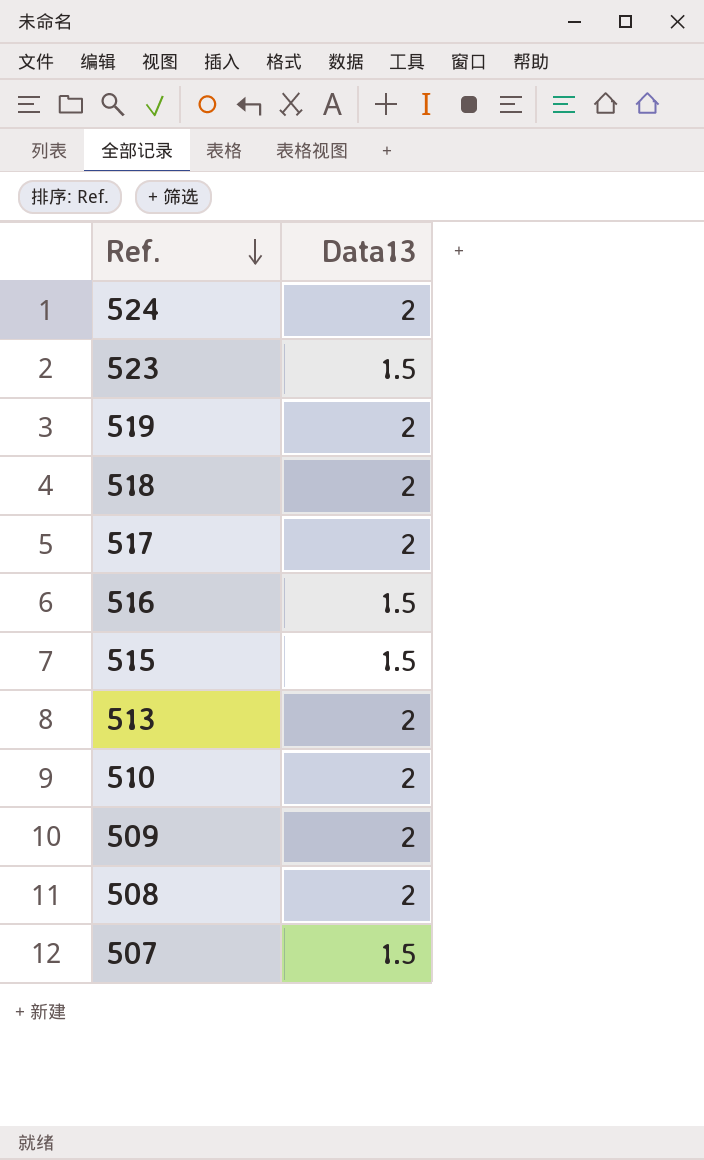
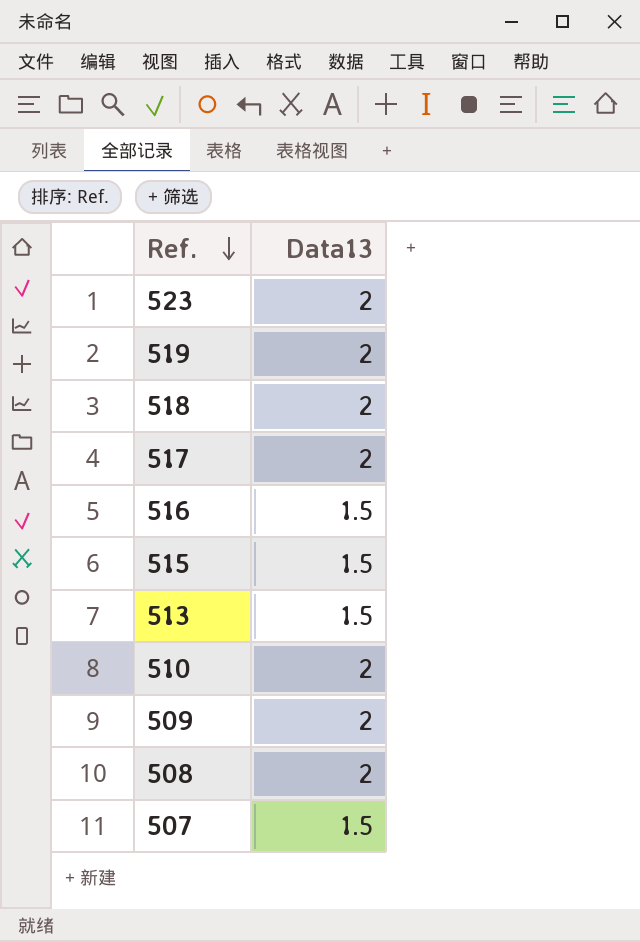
row 524: 2 -> none
523 | Data13: 1.5 -> 2
513 | Data13: 2 -> 1.5

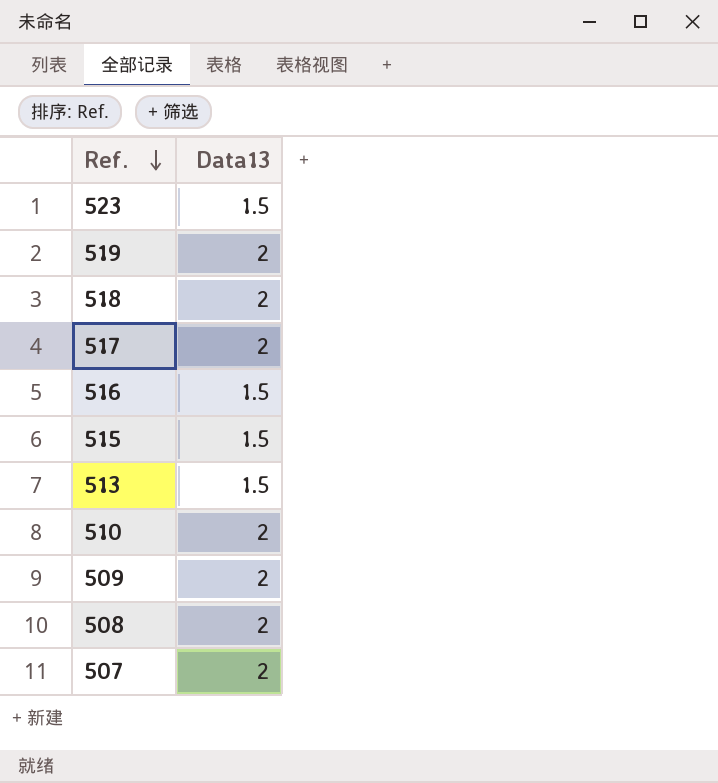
523 | Data13: 2 -> 1.5
507 | Data13: 1.5 -> 2

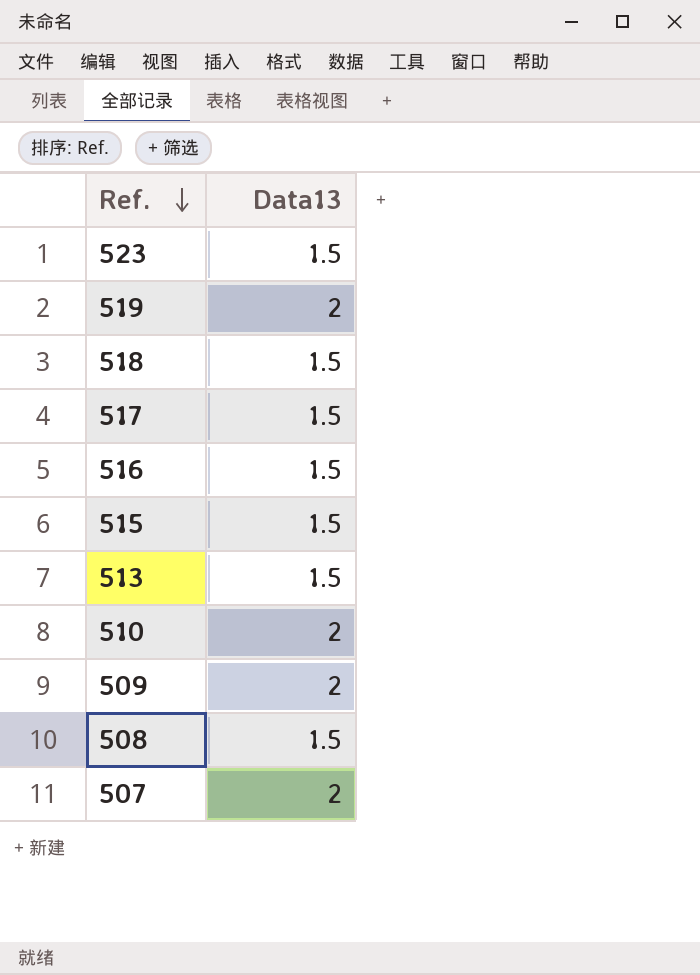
518 | Data13: 2 -> 1.5
517 | Data13: 2 -> 1.5
508 | Data13: 2 -> 1.5

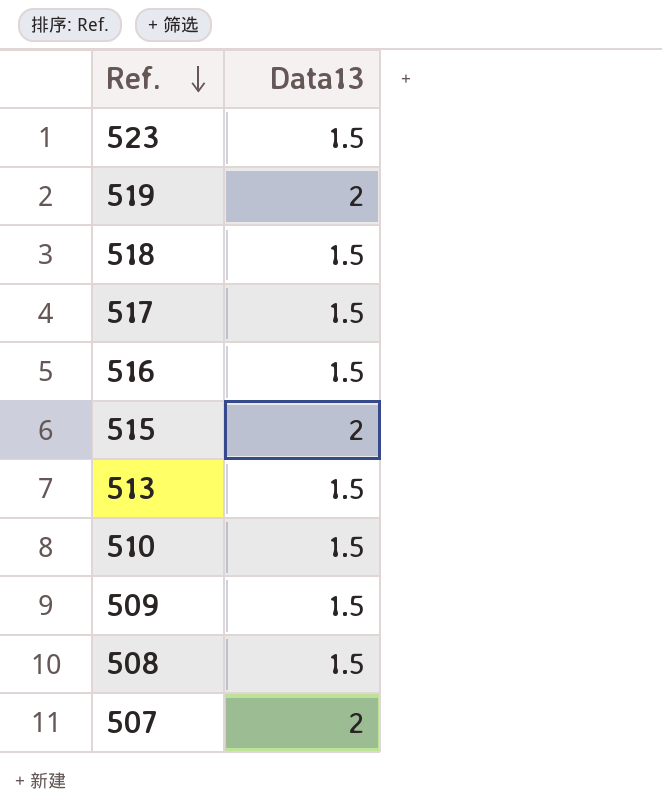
515 | Data13: 1.5 -> 2
510 | Data13: 2 -> 1.5
509 | Data13: 2 -> 1.5

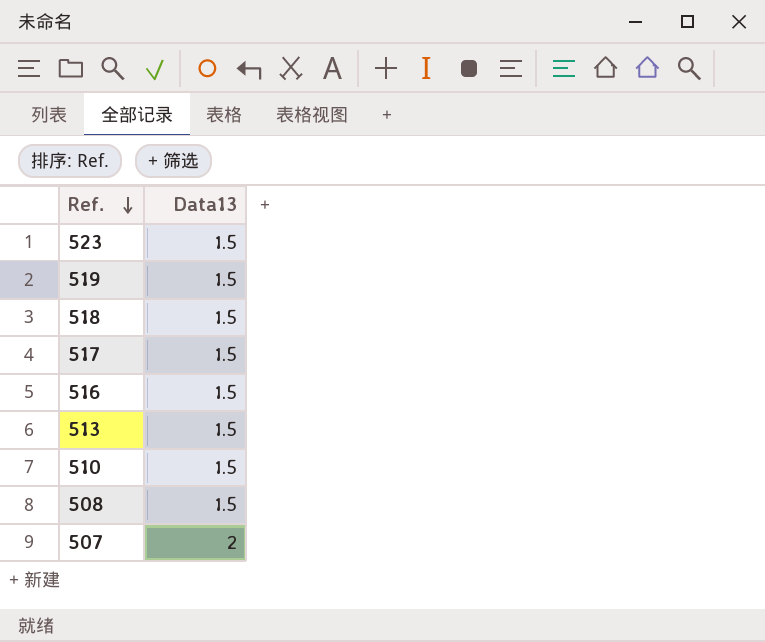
row 515: 2 -> none
row 509: 1.5 -> none
519 | Data13: 2 -> 1.5

